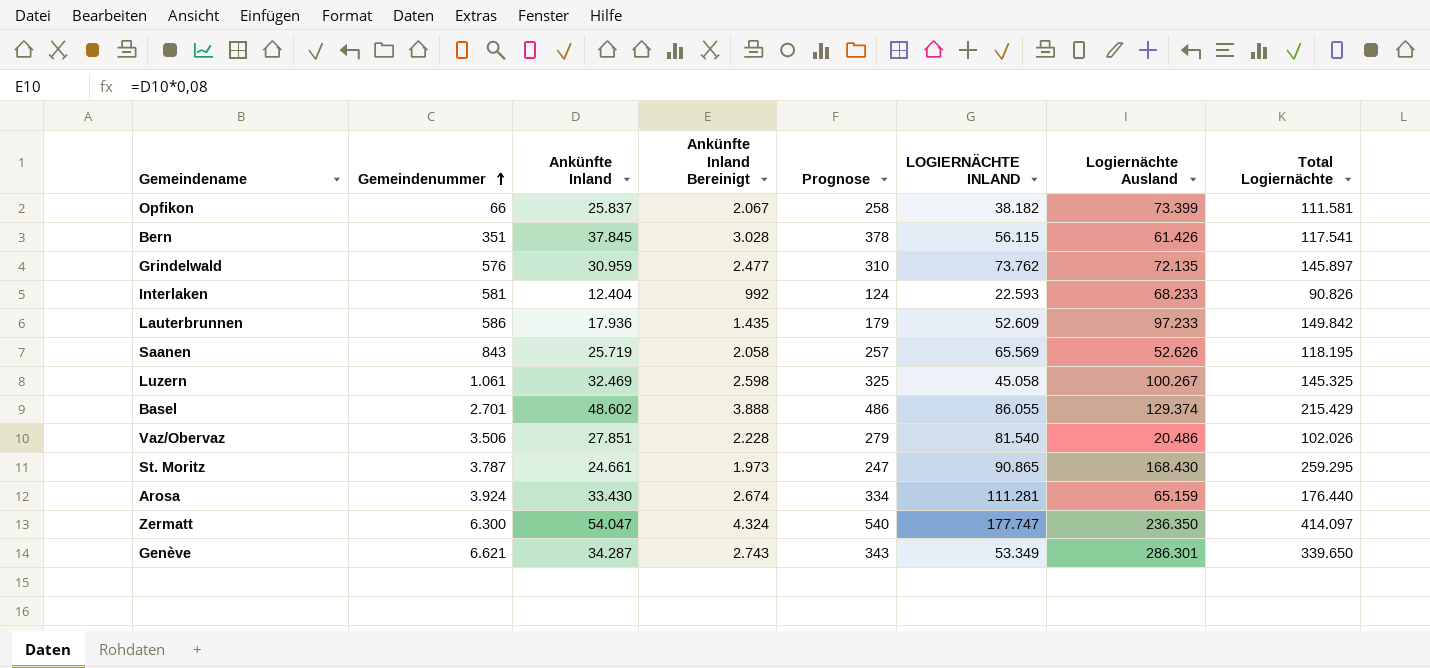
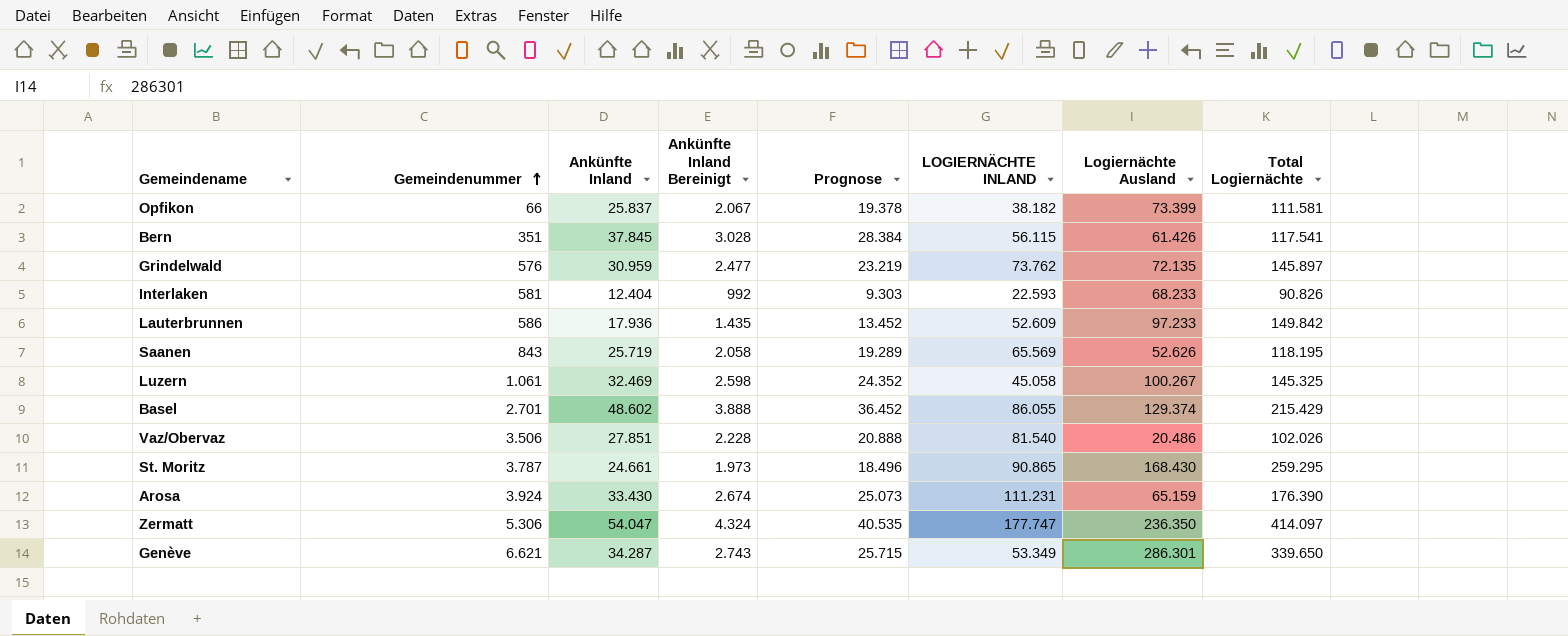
column Prognose | formula: [Ankünfte Inland] * 0,01 -> [Ankünfte Inland] * 0,75
Arosa | LOGIERNÄCHTE INLAND: 111.281 -> 111.231
Arosa | Total Logiernächte: 176.440 -> 176.390
Zermatt | Gemeindenummer: 6.300 -> 5.306

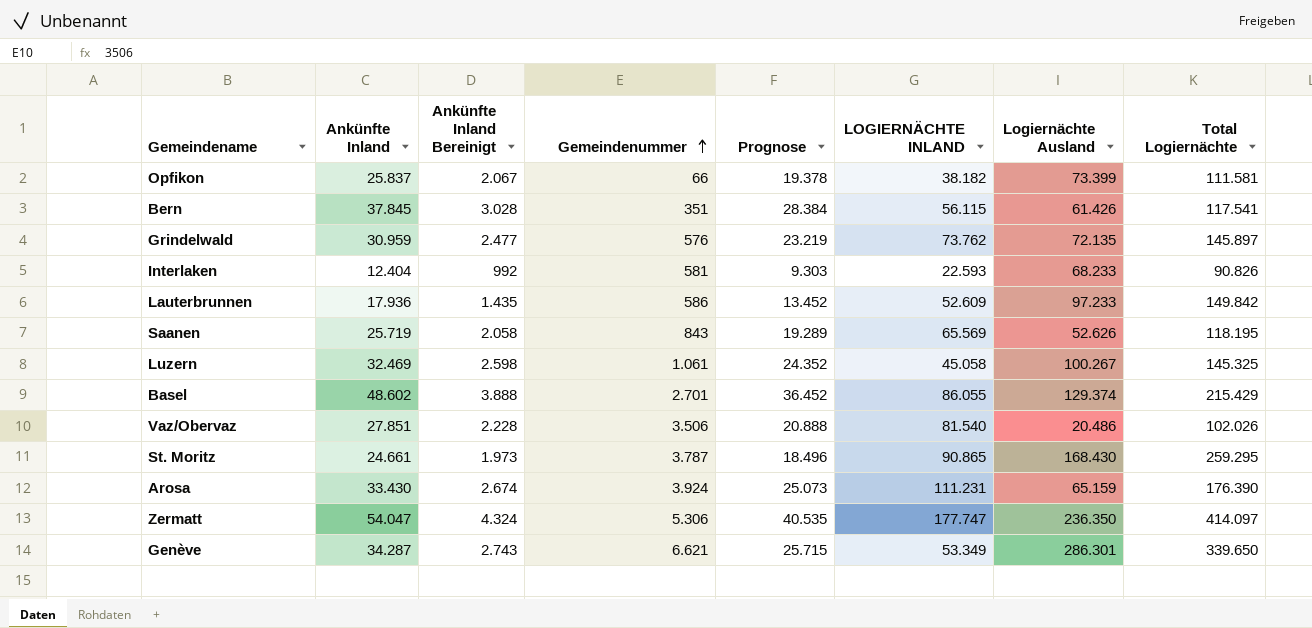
column Gemeindenummer | position: 2 -> 4

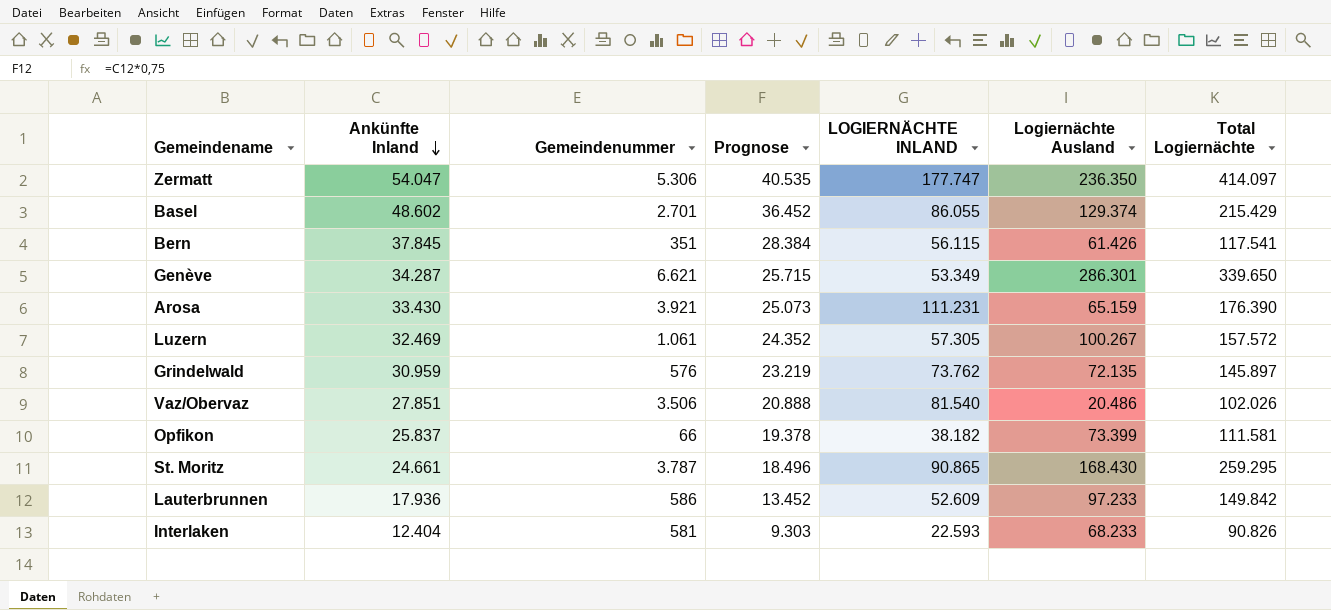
row order: Gemeindenummer ascending -> Ankünfte Inland descending
column Ankünfte Inland Bereinigt | formula: [Ankünfte Inland] * 0,08 -> none
row Saanen: 25.719 | 2.058 | 843 | 19.289 | 65.569 | 52.626 | 118.195 -> none
Arosa | Gemeindenummer: 3.924 -> 3.921
Luzern | LOGIERNÄCHTE INLAND: 45.058 -> 57.305
Luzern | Total Logiernächte: 145.325 -> 157.572

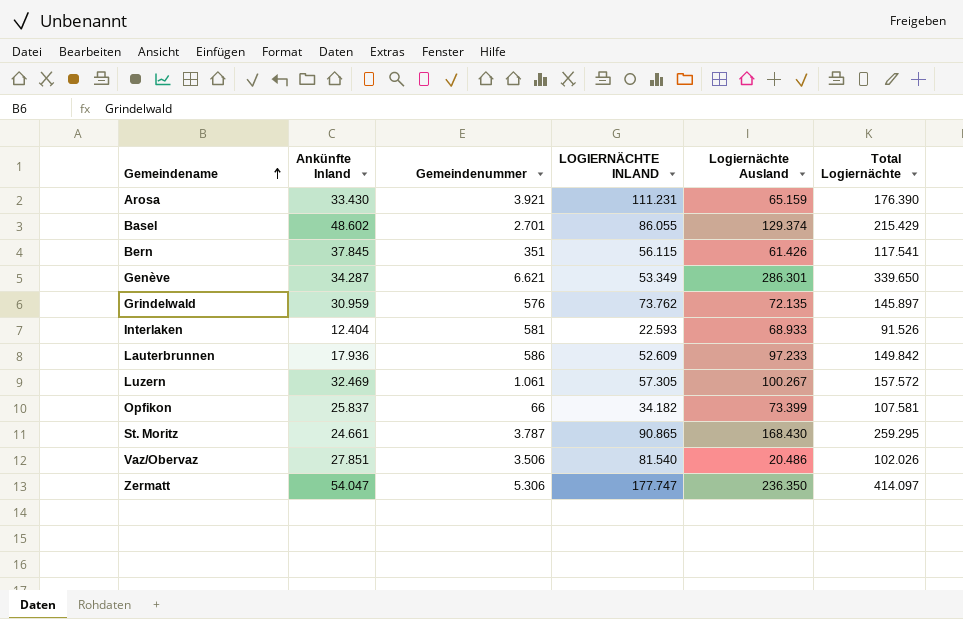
row order: Ankünfte Inland descending -> Gemeindename ascending
column Prognose | formula: [Ankünfte Inland] * 0,75 -> none
Interlaken | Logiernächte Ausland: 68.233 -> 68.933
Interlaken | Total Logiernächte: 90.826 -> 91.526
Opfikon | LOGIERNÄCHTE INLAND: 38.182 -> 34.182
Opfikon | Total Logiernächte: 111.581 -> 107.581

